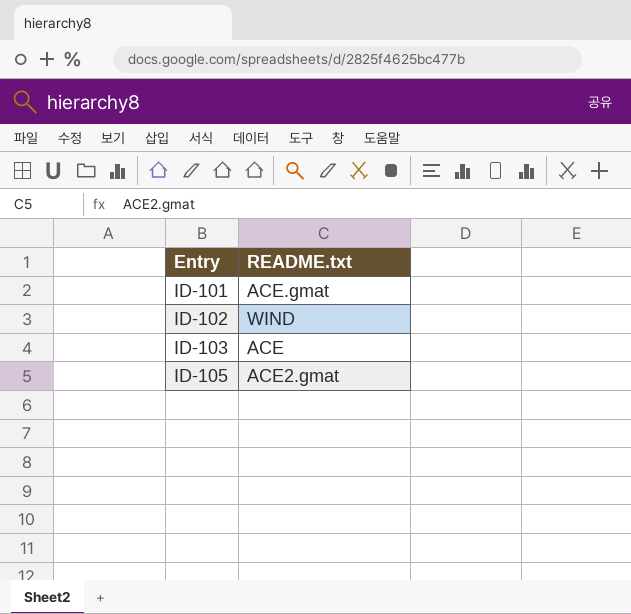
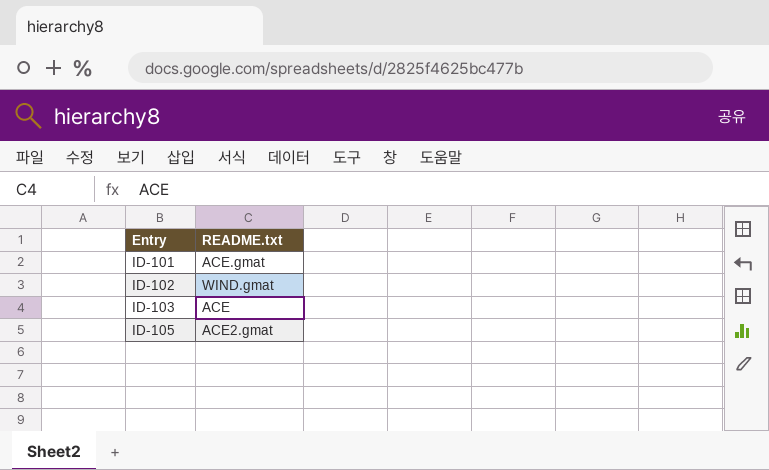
ID-102 | README.txt: WIND -> WIND.gmat

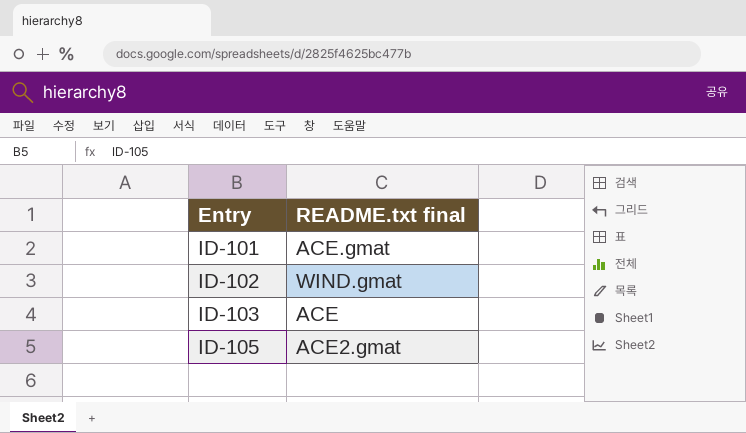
column name: README.txt -> README.txt final

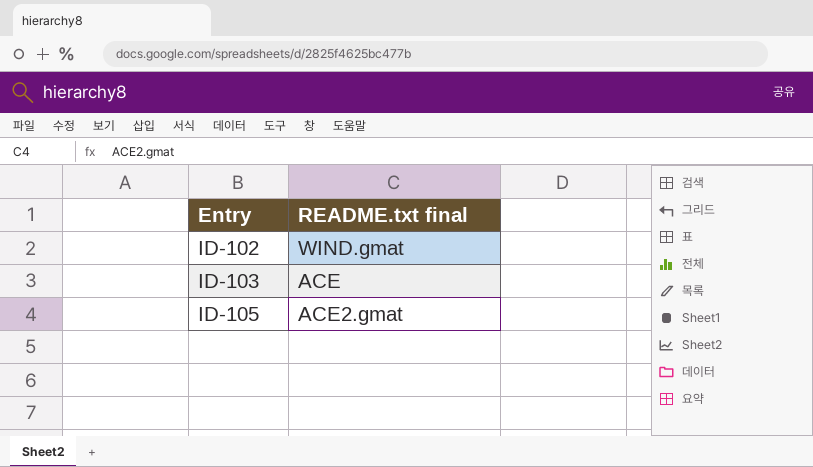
row ID-101: ACE.gmat -> none

